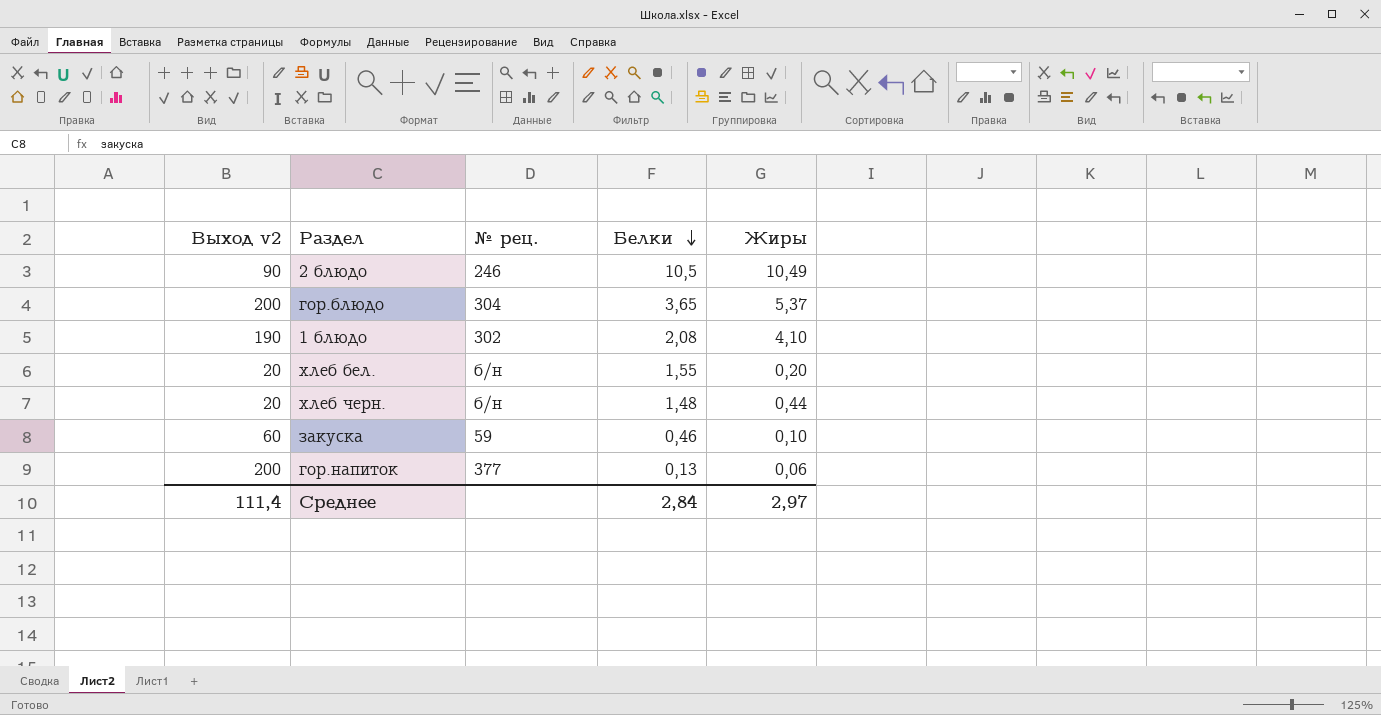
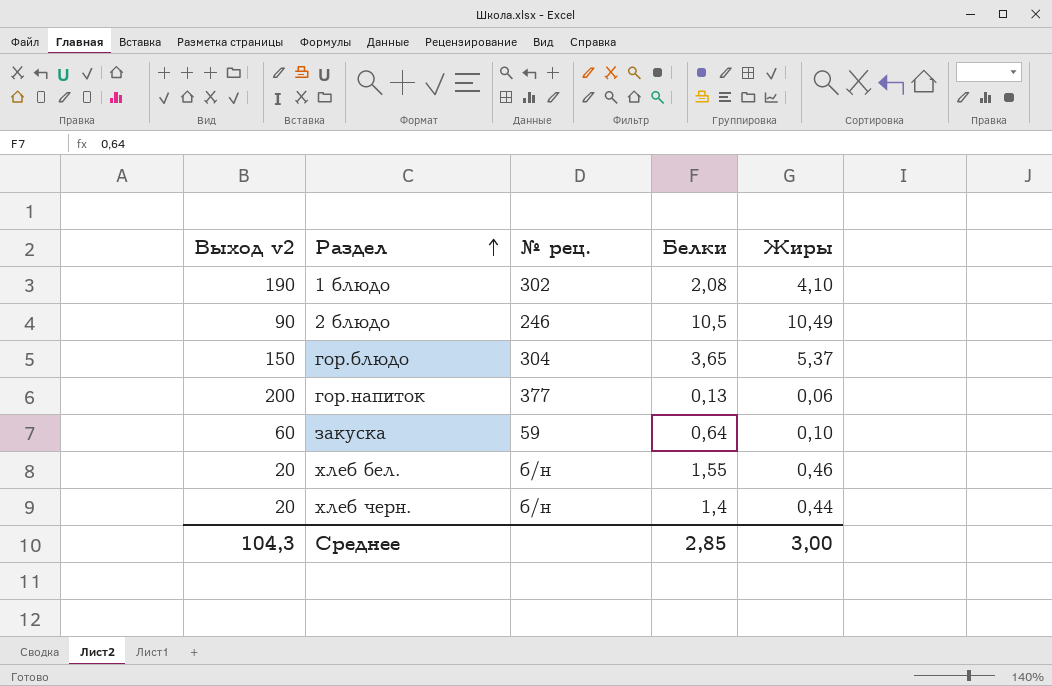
row order: Белки descending -> Раздел ascending
гор.блюдо | Выход v2: 200 -> 150
закуска | Белки: 0,46 -> 0,64
хлеб бел. | Жиры: 0,20 -> 0,46
хлеб черн. | Белки: 1,48 -> 1,4
Среднее | Выход v2: 111,4 -> 104,3
Среднее | Белки: 2,84 -> 2,85
Среднее | Жиры: 2,97 -> 3,00

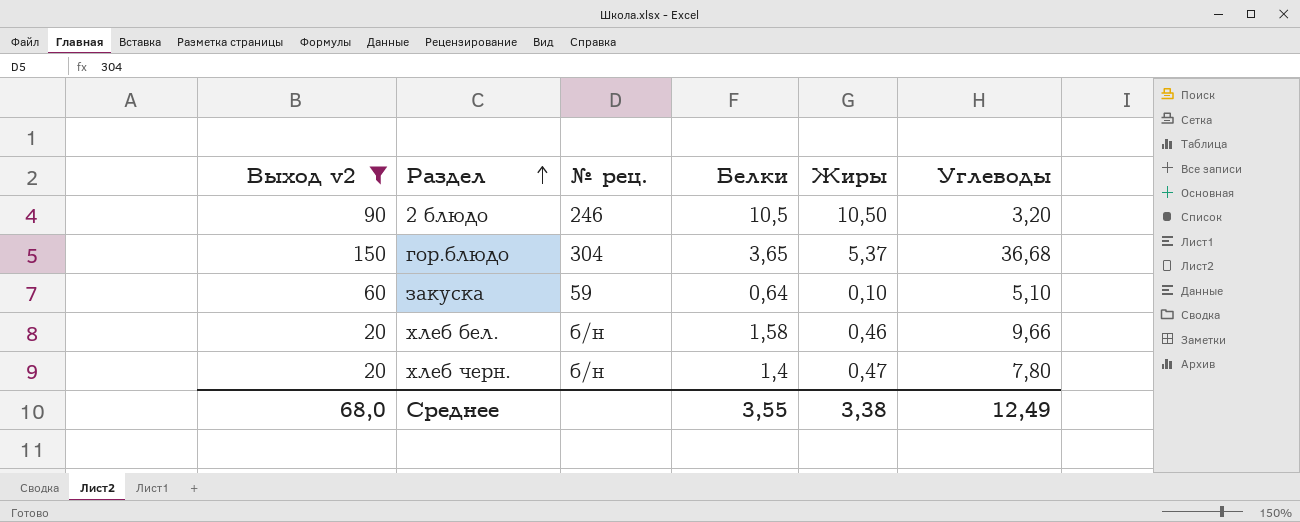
filter: none -> Выход v2 <= 150
column Углеводы | position: none -> 6
2 блюдо | Жиры: 10,49 -> 10,50
хлеб бел. | Белки: 1,55 -> 1,58
хлеб черн. | Жиры: 0,44 -> 0,47
Среднее | Выход v2: 104,3 -> 68,0
Среднее | Белки: 2,85 -> 3,55
Среднее | Жиры: 3,00 -> 3,38

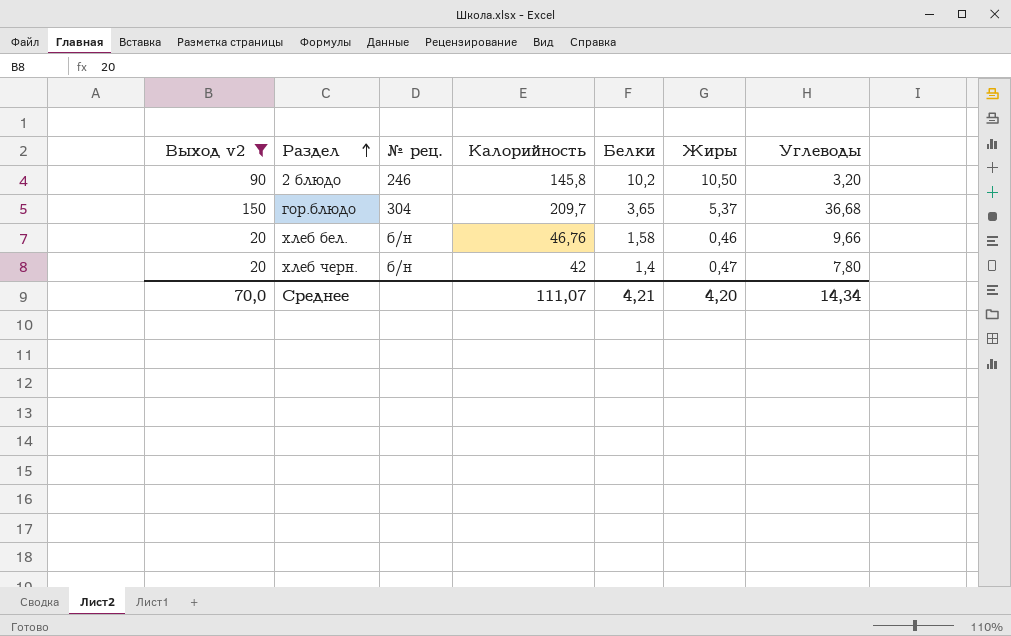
column Калорийность | position: none -> 4
row закуска: 60 | 59 | 0,64 | 0,10 | 5,10 -> none
2 блюдо | Белки: 10,5 -> 10,2
Среднее | Выход v2: 68,0 -> 70,0
Среднее | Белки: 3,55 -> 4,21
Среднее | Жиры: 3,38 -> 4,20
Среднее | Углеводы: 12,49 -> 14,34

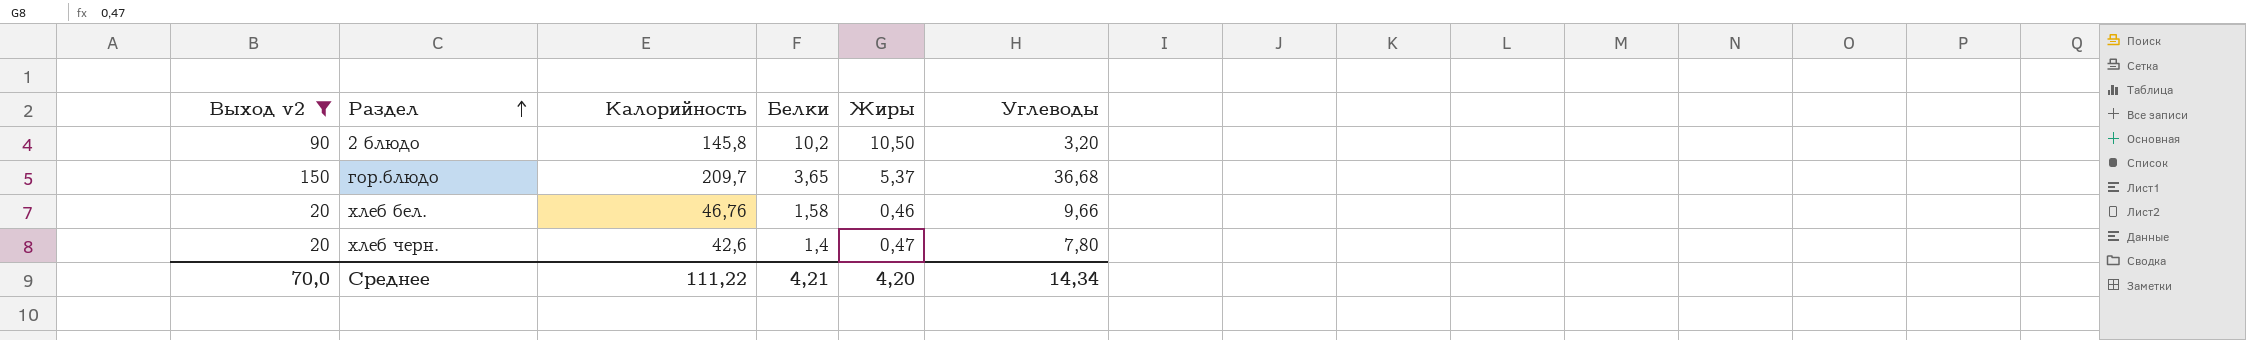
column № рец. | position: 3 -> none
хлеб черн. | Калорийность: 42 -> 42,6
Среднее | Калорийность: 111,07 -> 111,22

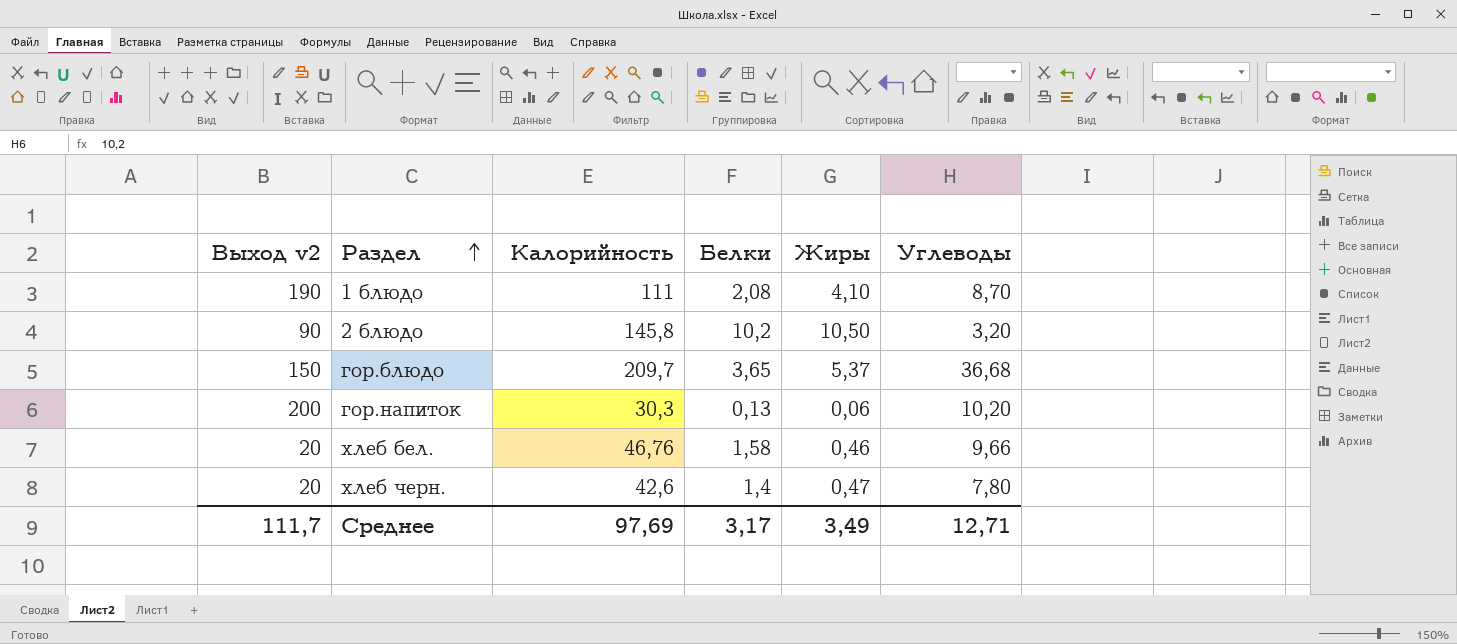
filter: Выход v2 <= 150 -> none
Среднее | Выход v2: 70,0 -> 111,7
Среднее | Калорийность: 111,22 -> 97,69
Среднее | Белки: 4,21 -> 3,17
Среднее | Жиры: 4,20 -> 3,49
Среднее | Углеводы: 14,34 -> 12,71

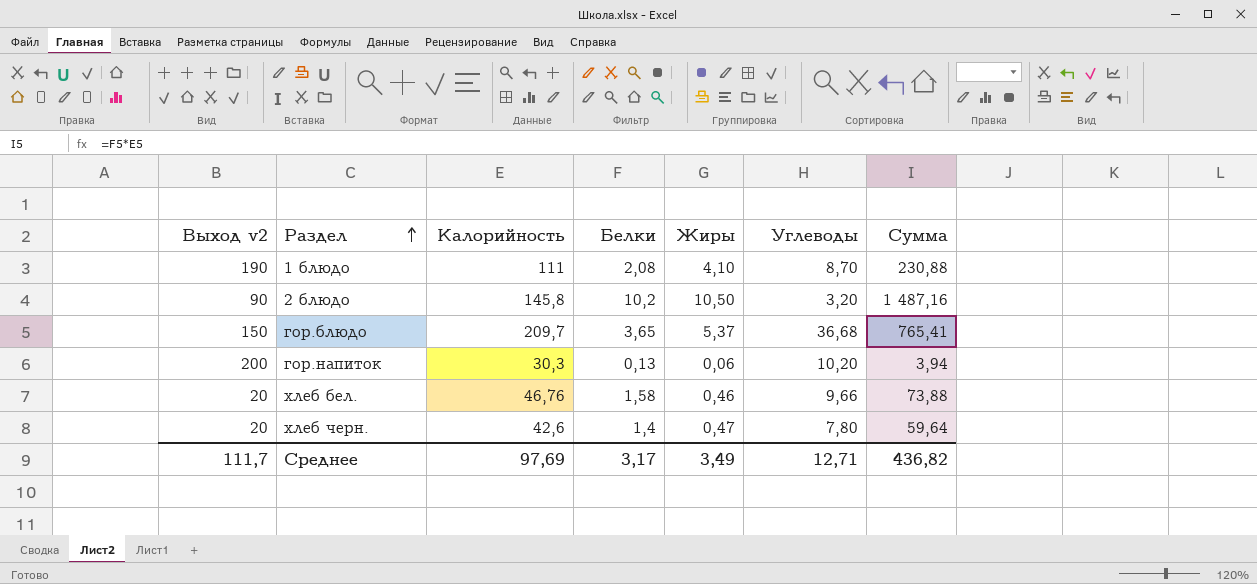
column Сумма | formula: none -> [Калорийность] * [Белки]

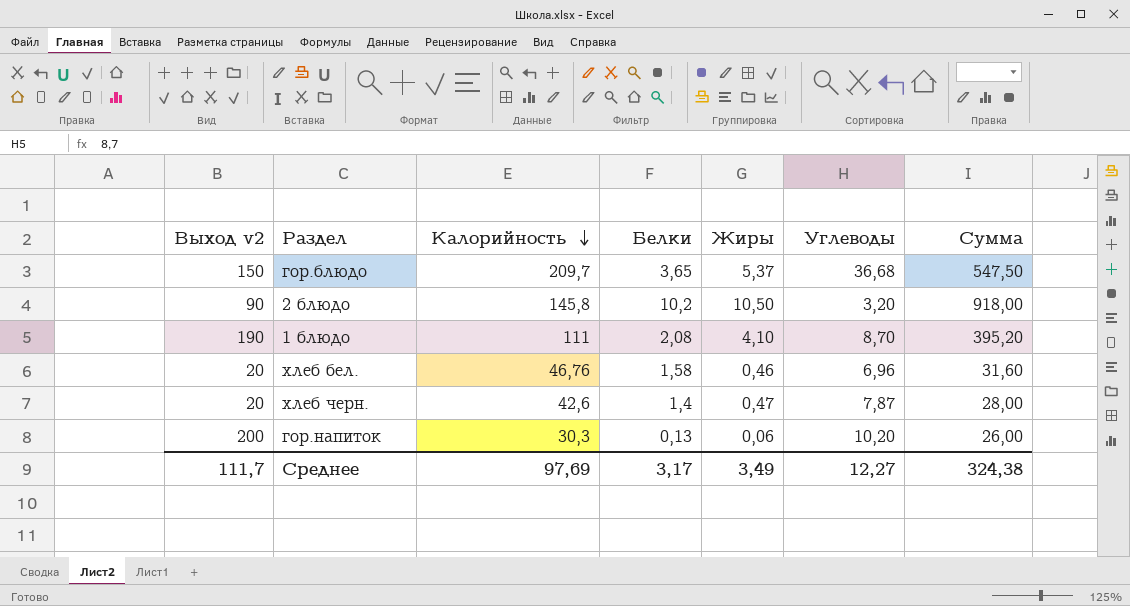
row order: Раздел ascending -> Калорийность descending
column Сумма | formula: [Калорийность] * [Белки] -> [Выход v2] * [Белки]
хлеб бел. | Углеводы: 9,66 -> 6,96
хлеб черн. | Углеводы: 7,80 -> 7,87
Среднее | Углеводы: 12,71 -> 12,27
Среднее | Сумма: 436,82 -> 324,38

